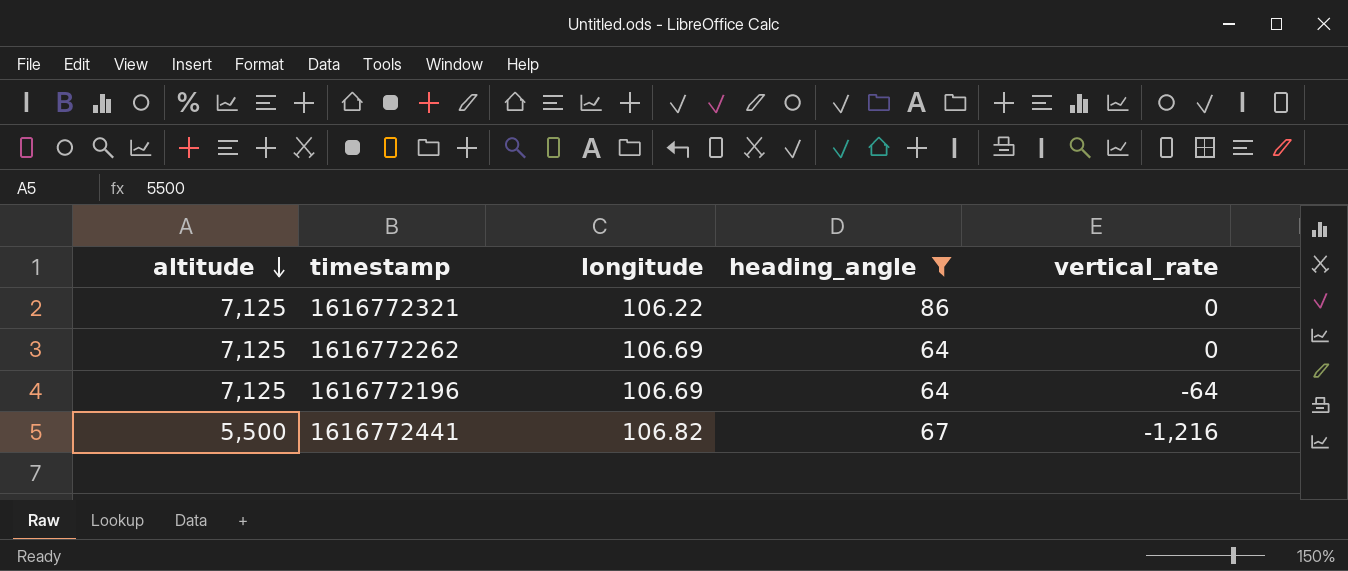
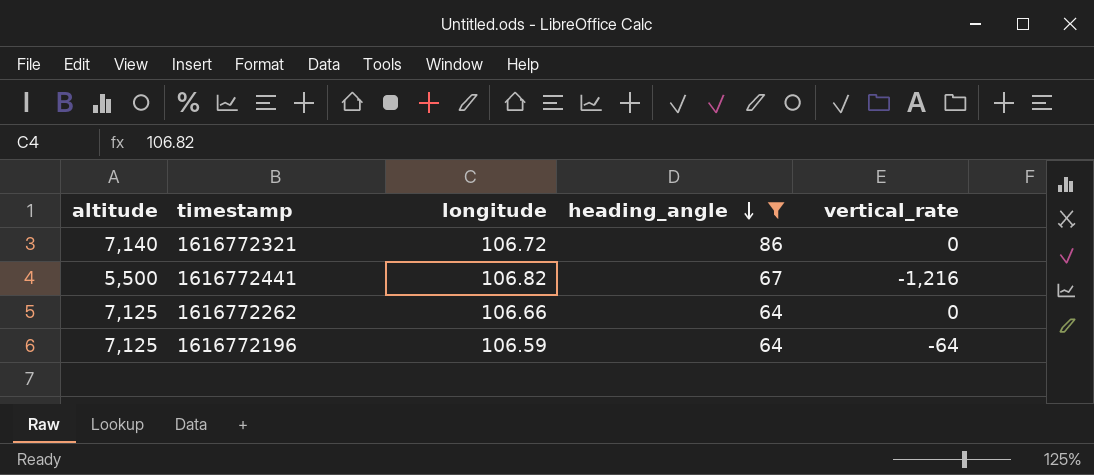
row order: altitude descending -> heading_angle descending
1616772321 | altitude: 7,125 -> 7,140
1616772321 | longitude: 106.22 -> 106.72
1616772262 | longitude: 106.69 -> 106.66
1616772196 | longitude: 106.69 -> 106.59

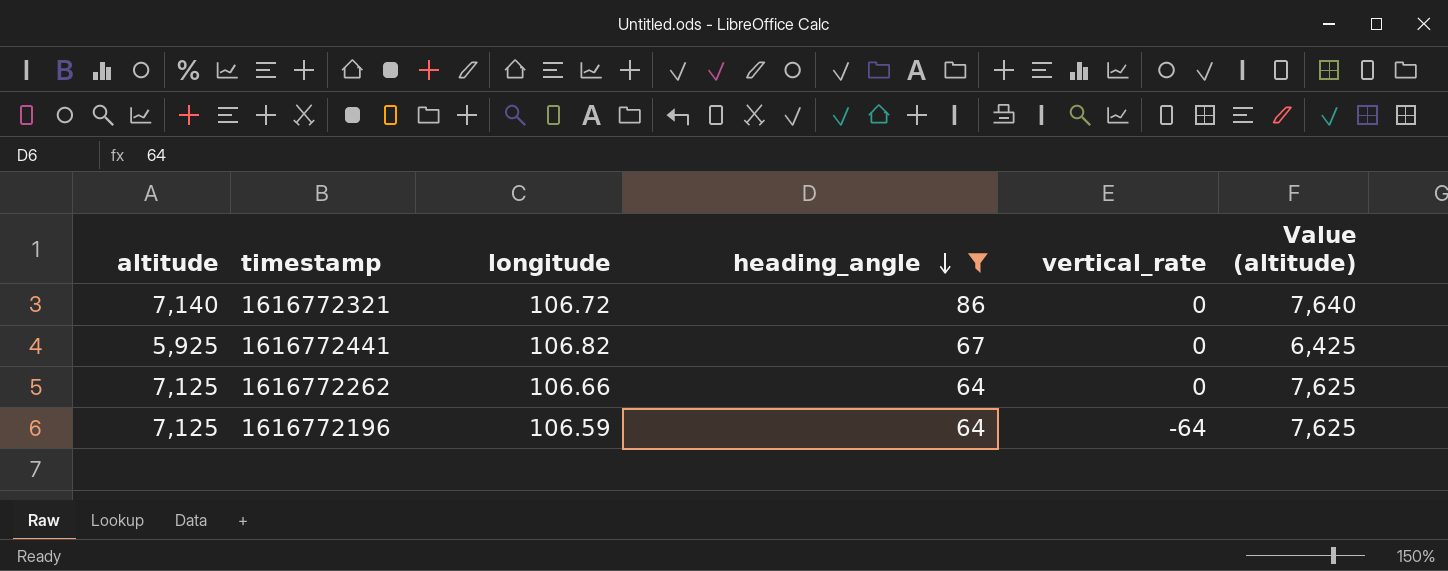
column Value (altitude) | formula: none -> [altitude] + 500
1616772441 | altitude: 5,500 -> 5,925
1616772441 | vertical_rate: -1,216 -> 0

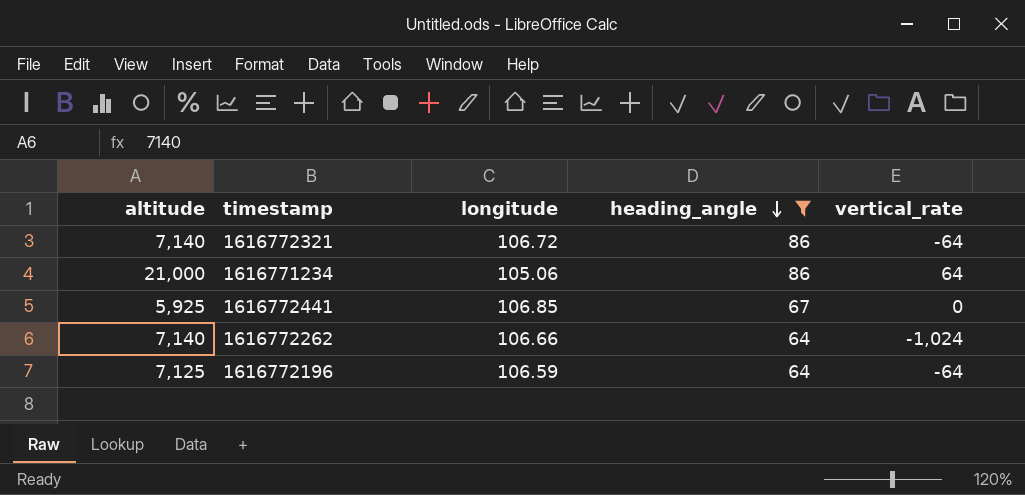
column Value (altitude) | formula: [altitude] + 500 -> none
1616772321 | vertical_rate: 0 -> -64
row 1616771234: none -> 21,000 | 105.06 | 86 | 64
1616772441 | longitude: 106.82 -> 106.85
1616772262 | altitude: 7,125 -> 7,140
1616772262 | vertical_rate: 0 -> -1,024

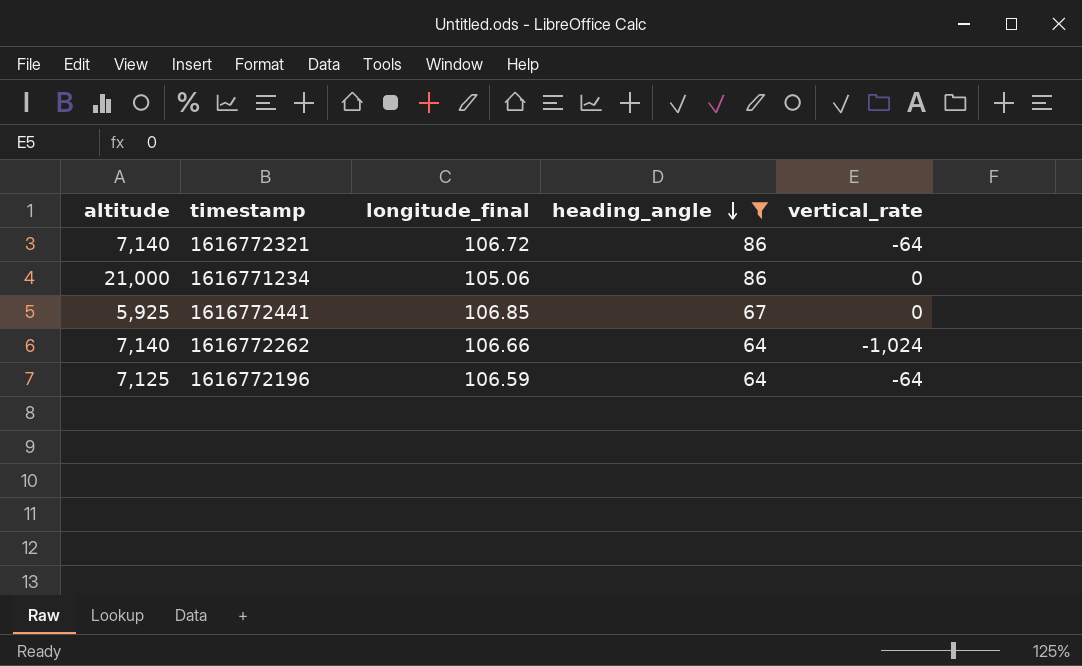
column name: longitude -> longitude_final
1616771234 | vertical_rate: 64 -> 0

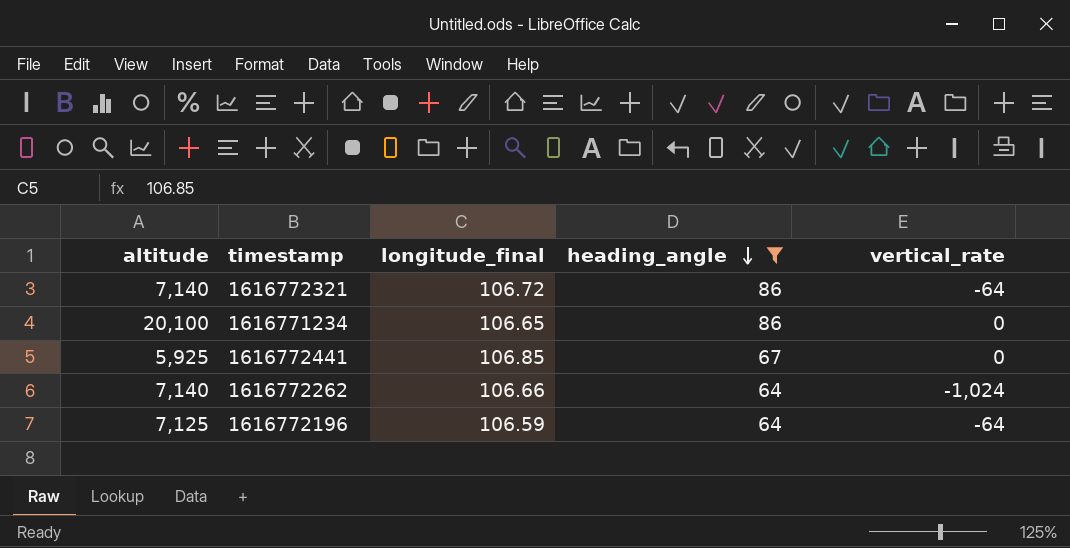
1616771234 | altitude: 21,000 -> 20,100
1616771234 | longitude_final: 105.06 -> 106.65

